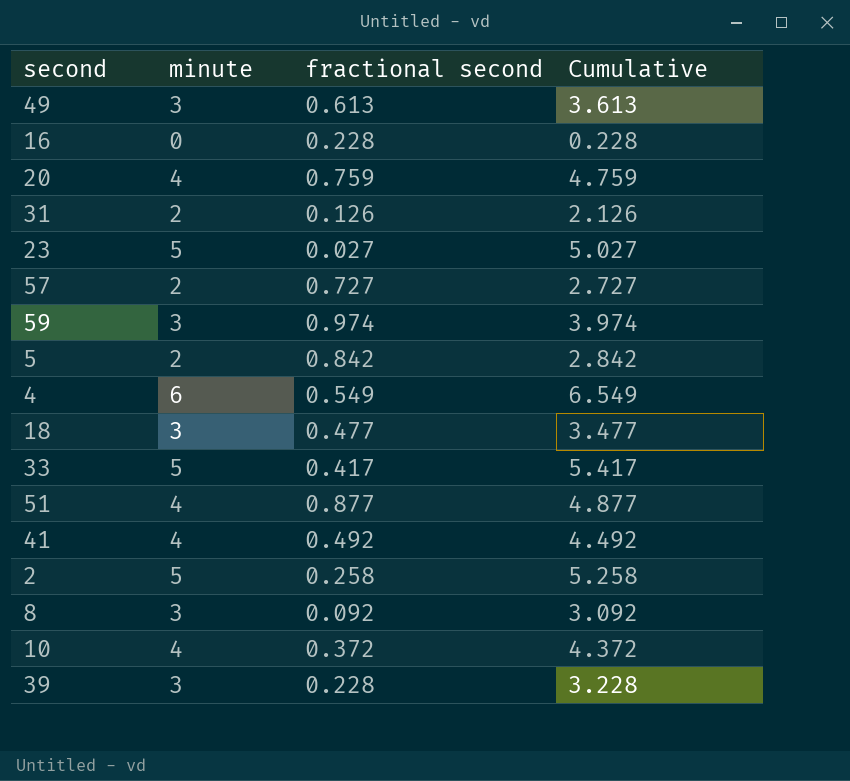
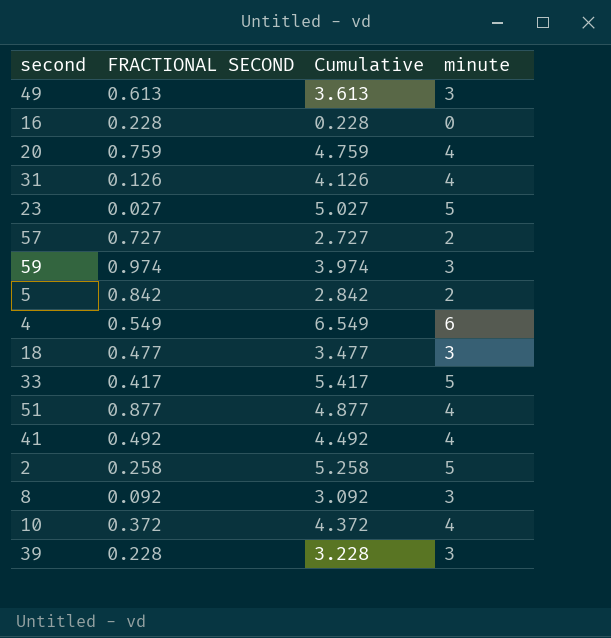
column name: fractional second -> FRACTIONAL SECOND
column minute | position: 2 -> 4
31 | Cumulative: 2.126 -> 4.126
31 | minute: 2 -> 4

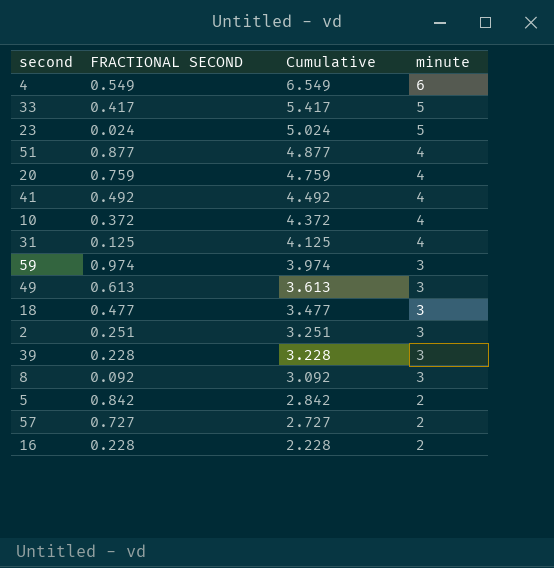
row order: none -> Cumulative descending
23 | FRACTIONAL SECOND: 0.027 -> 0.024
23 | Cumulative: 5.027 -> 5.024
31 | FRACTIONAL SECOND: 0.126 -> 0.125
31 | Cumulative: 4.126 -> 4.125
2 | FRACTIONAL SECOND: 0.258 -> 0.251
2 | Cumulative: 5.258 -> 3.251
2 | minute: 5 -> 3
16 | Cumulative: 0.228 -> 2.228
16 | minute: 0 -> 2

